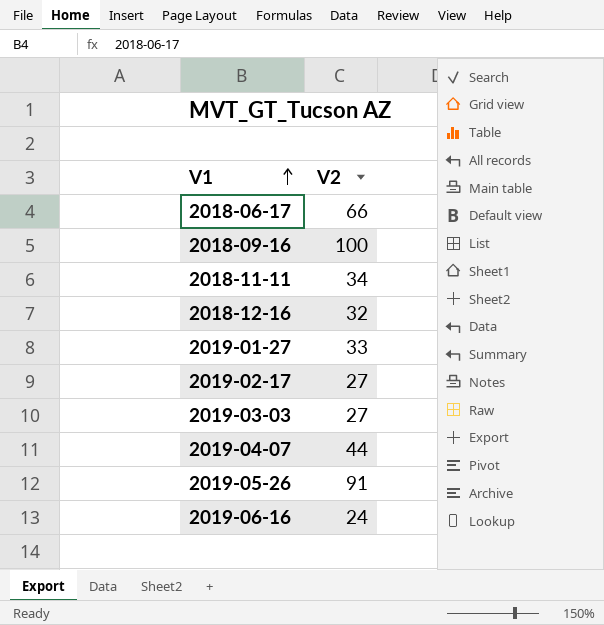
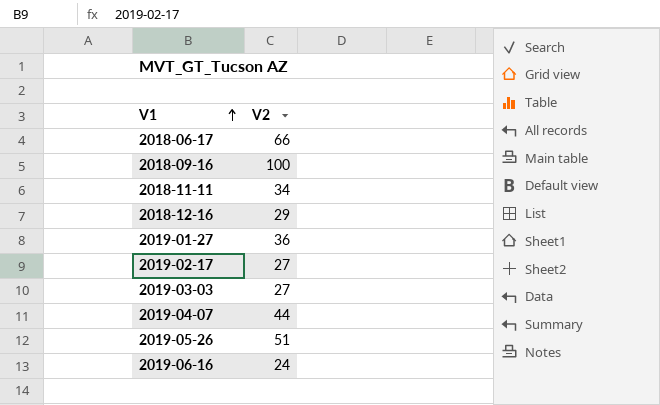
2018-12-16 | V2: 32 -> 29
2019-01-27 | V2: 33 -> 36
2019-05-26 | V2: 91 -> 51

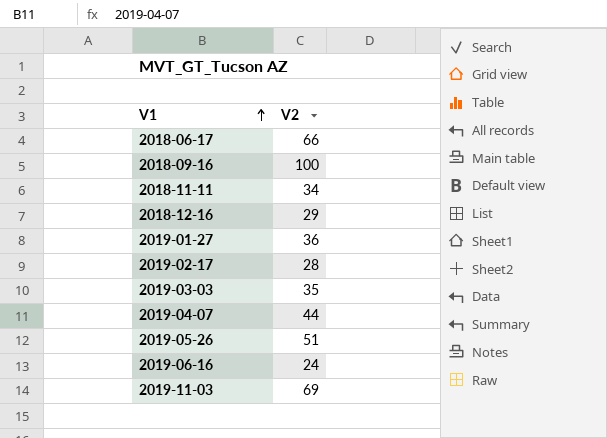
2019-02-17 | V2: 27 -> 28
2019-03-03 | V2: 27 -> 35
row 2019-11-03: none -> 69

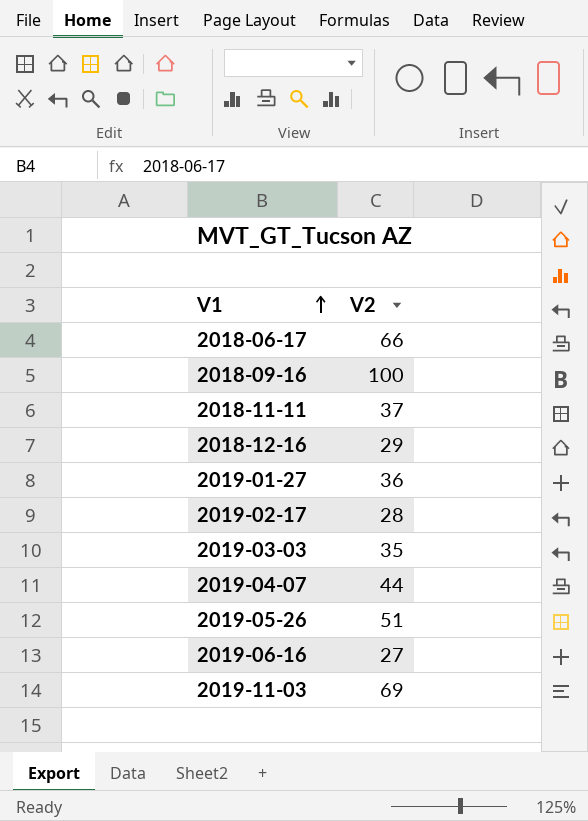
2018-11-11 | V2: 34 -> 37
2019-06-16 | V2: 24 -> 27

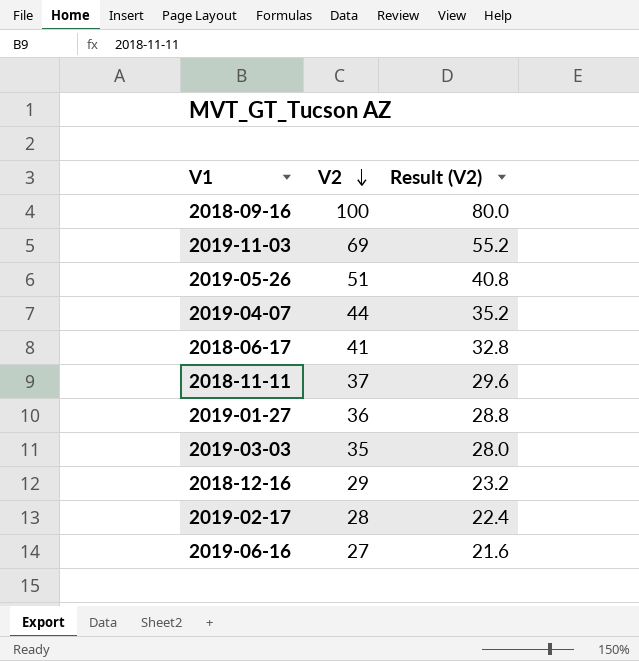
row order: V1 ascending -> V2 descending
column Result (V2) | formula: none -> [V2] * 0.8
2018-06-17 | V2: 66 -> 41

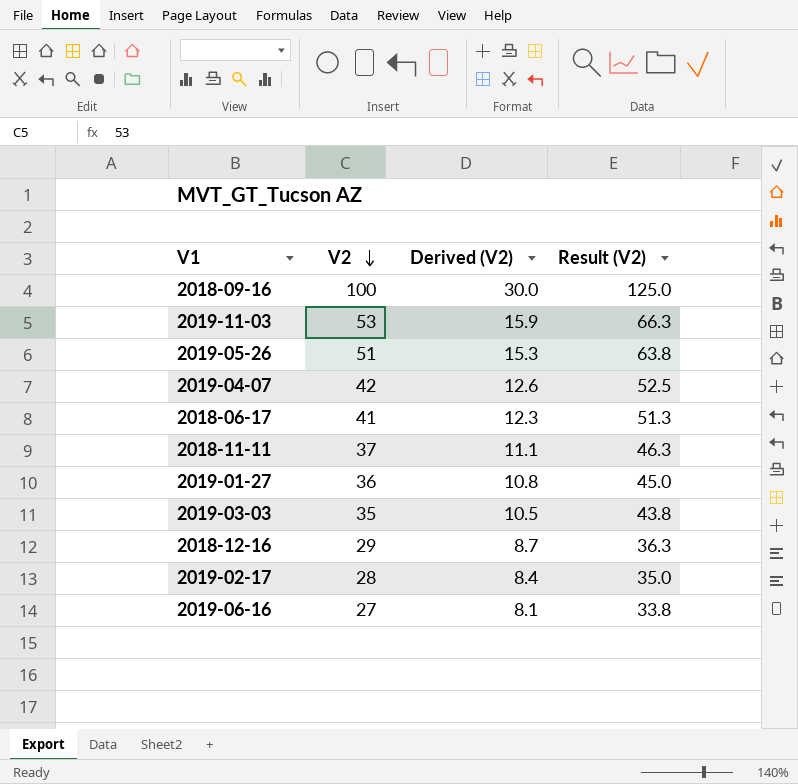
column Derived (V2) | formula: none -> [V2] * 0.3
column Result (V2) | formula: [V2] * 0.8 -> [V2] * 1.25
2019-11-03 | V2: 69 -> 53
2019-04-07 | V2: 44 -> 42

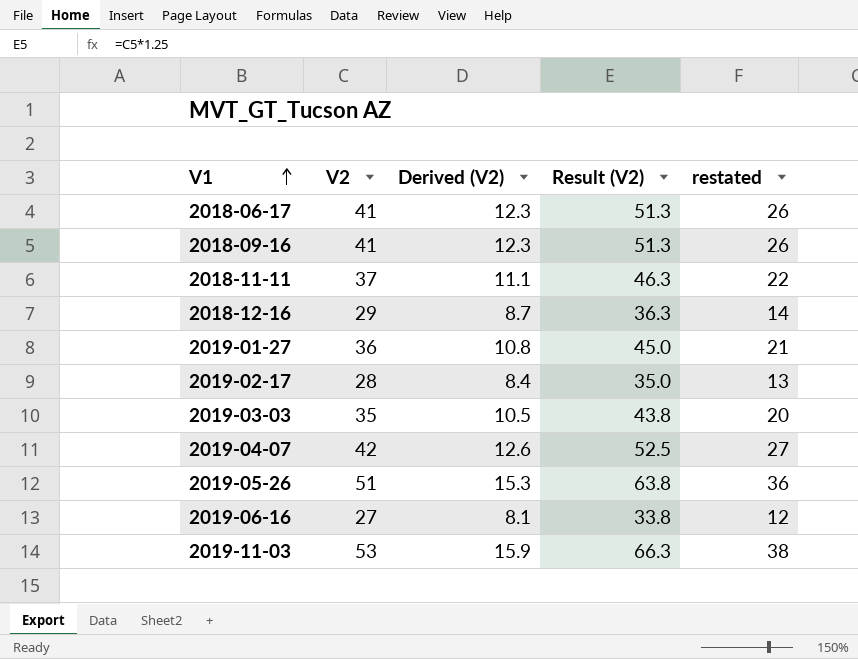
row order: V2 descending -> V1 ascending
column restated | formula: none -> [V2] - 15
2018-09-16 | V2: 100 -> 41
2018-09-16 | Derived (V2): 30.0 -> 12.3
2018-09-16 | Result (V2): 125.0 -> 51.3

